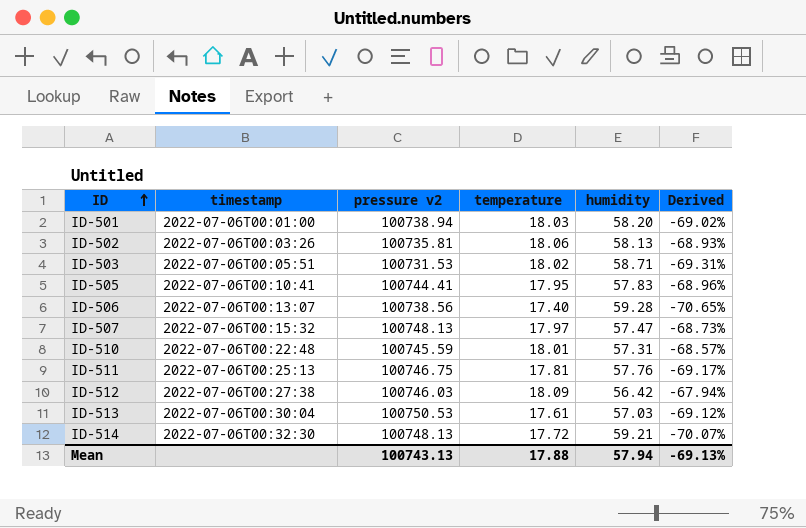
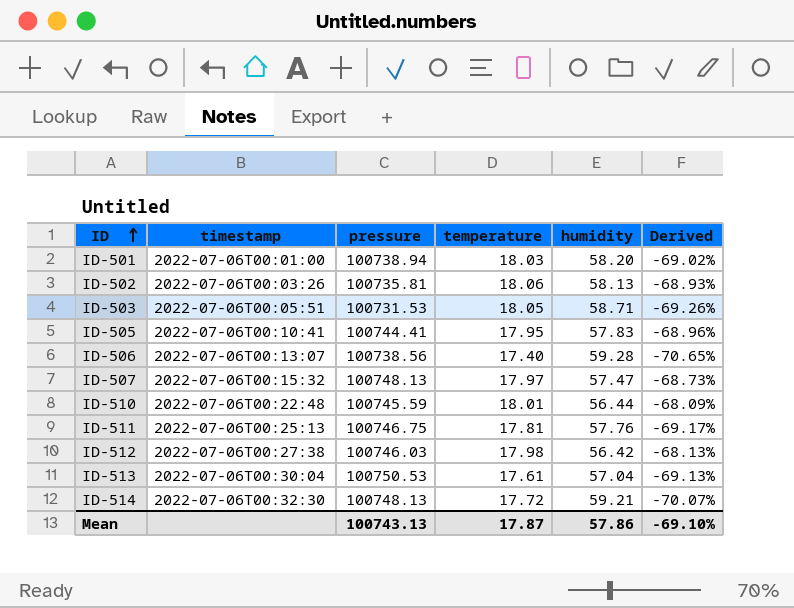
column name: pressure v2 -> pressure
ID-503 | temperature: 18.02 -> 18.05
ID-503 | Derived: -69.31% -> -69.26%
ID-510 | humidity: 57.31 -> 56.44
ID-510 | Derived: -68.57% -> -68.09%
ID-512 | temperature: 18.09 -> 17.98
ID-512 | Derived: -67.94% -> -68.13%
ID-513 | humidity: 57.03 -> 57.04
ID-513 | Derived: -69.12% -> -69.13%
Mean | temperature: 17.88 -> 17.87
Mean | humidity: 57.94 -> 57.86
Mean | Derived: -69.13% -> -69.10%

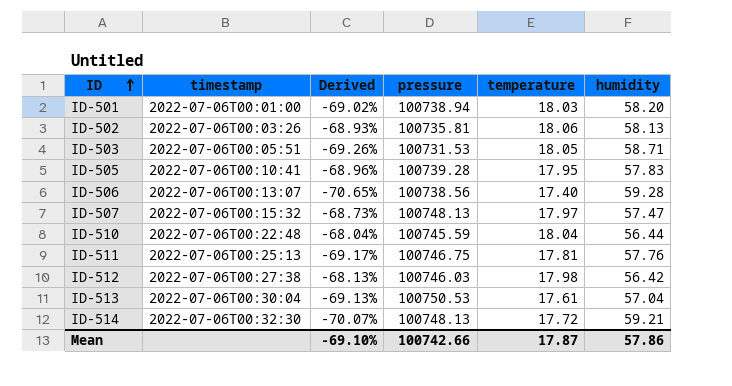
column Derived | position: 6 -> 3
ID-505 | pressure: 100744.41 -> 100739.28
ID-510 | Derived: -68.09% -> -68.04%
ID-510 | temperature: 18.01 -> 18.04
Mean | pressure: 100743.13 -> 100742.66

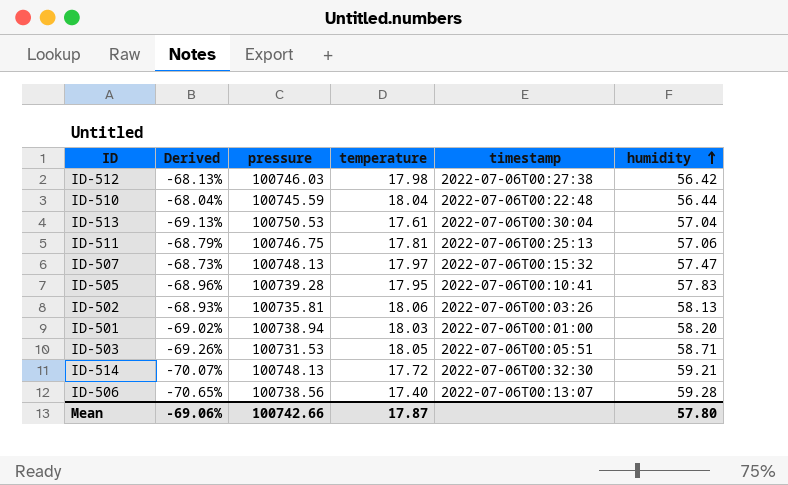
row order: ID ascending -> humidity ascending
column timestamp | position: 2 -> 5
ID-511 | Derived: -69.17% -> -68.79%
ID-511 | humidity: 57.76 -> 57.06
Mean | Derived: -69.10% -> -69.06%
Mean | humidity: 57.86 -> 57.80

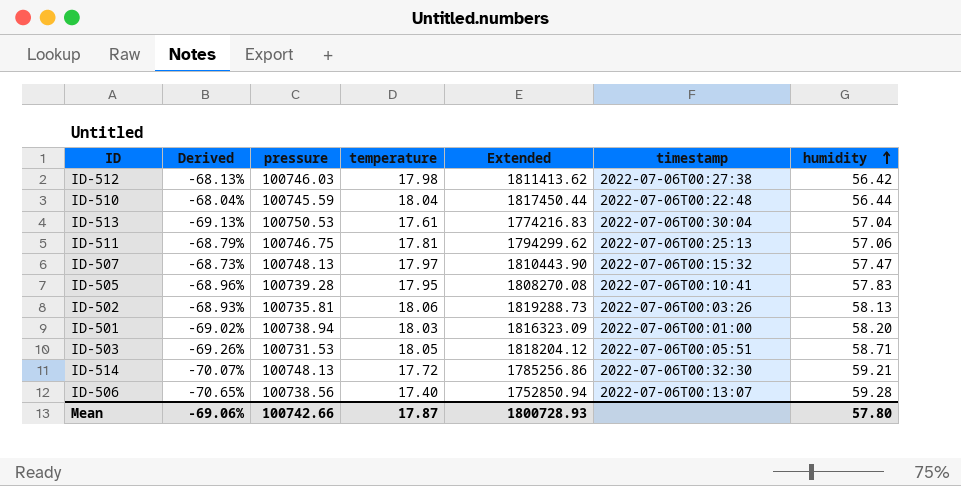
column Extended | formula: none -> [pressure] * [temperature]

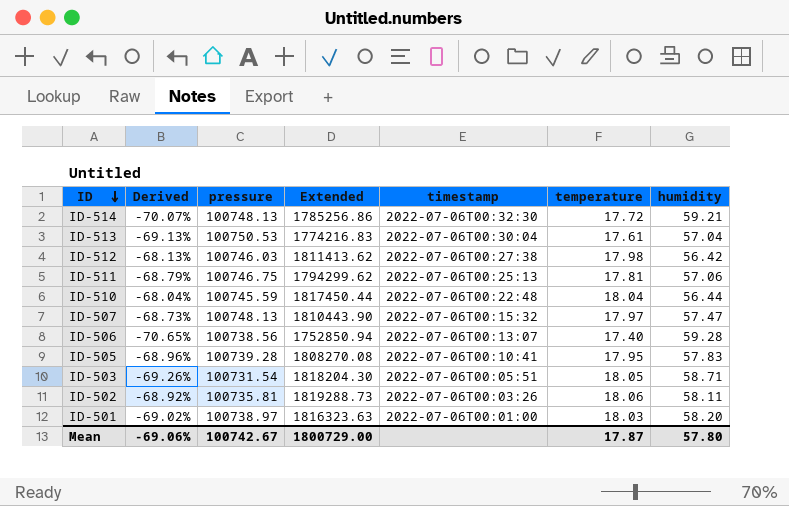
row order: humidity ascending -> ID descending
column temperature | position: 4 -> 6
ID-503 | pressure: 100731.53 -> 100731.54
ID-503 | Extended: 1818204.12 -> 1818204.30
ID-502 | Derived: -68.93% -> -68.92%
ID-502 | humidity: 58.13 -> 58.11
ID-501 | pressure: 100738.94 -> 100738.97
ID-501 | Extended: 1816323.09 -> 1816323.63
Mean | pressure: 100742.66 -> 100742.67
Mean | Extended: 1800728.93 -> 1800729.00

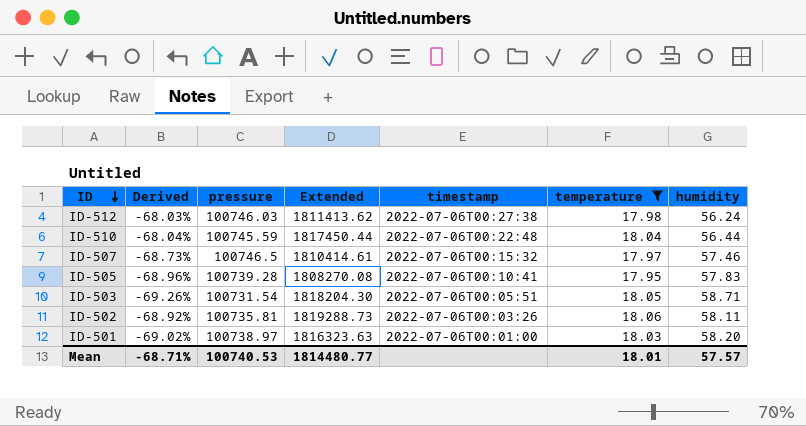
filter: none -> temperature >= 17.95
ID-512 | Derived: -68.13% -> -68.03%
ID-512 | humidity: 56.42 -> 56.24
ID-507 | pressure: 100748.13 -> 100746.5
ID-507 | Extended: 1810443.90 -> 1810414.61
ID-507 | humidity: 57.47 -> 57.46
Mean | Derived: -69.06% -> -68.71%
Mean | pressure: 100742.67 -> 100740.53
Mean | Extended: 1800729.00 -> 1814480.77
Mean | temperature: 17.87 -> 18.01
Mean | humidity: 57.80 -> 57.57

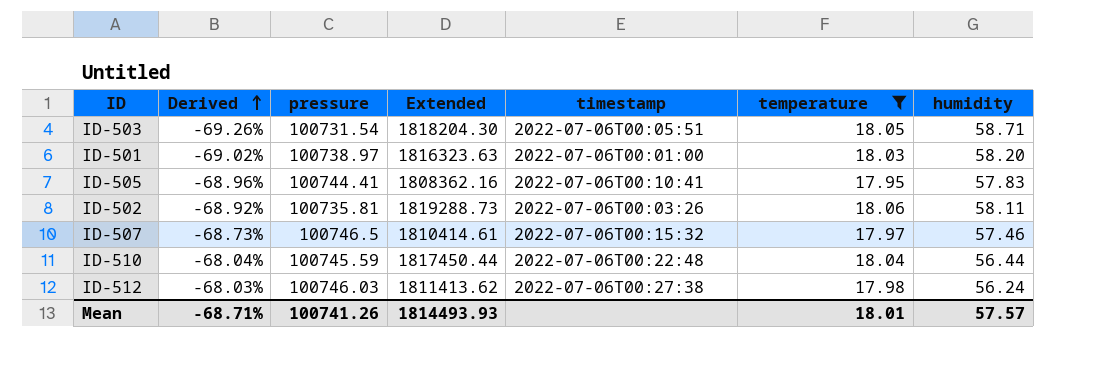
row order: ID descending -> Derived ascending
ID-505 | pressure: 100739.28 -> 100744.41
ID-505 | Extended: 1808270.08 -> 1808362.16
Mean | pressure: 100740.53 -> 100741.26
Mean | Extended: 1814480.77 -> 1814493.93

